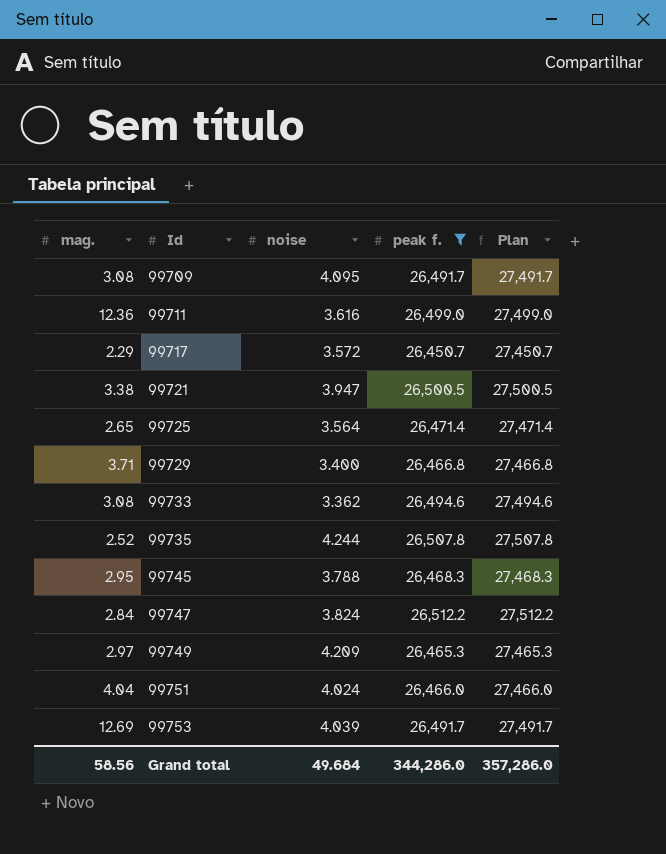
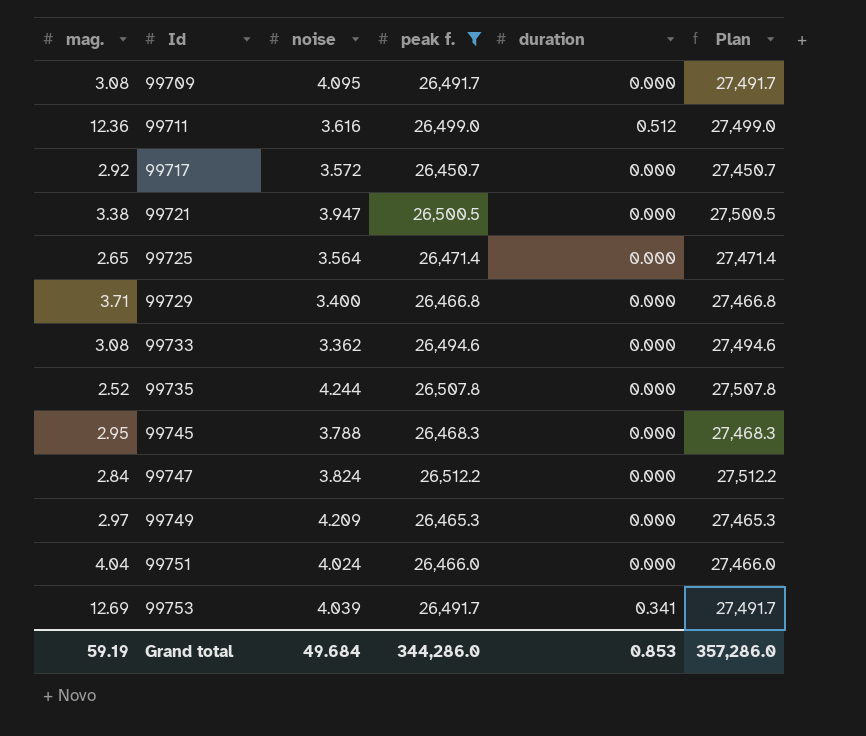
column duration | position: none -> 5
99717 | mag.: 2.29 -> 2.92
Grand total | mag.: 58.56 -> 59.19

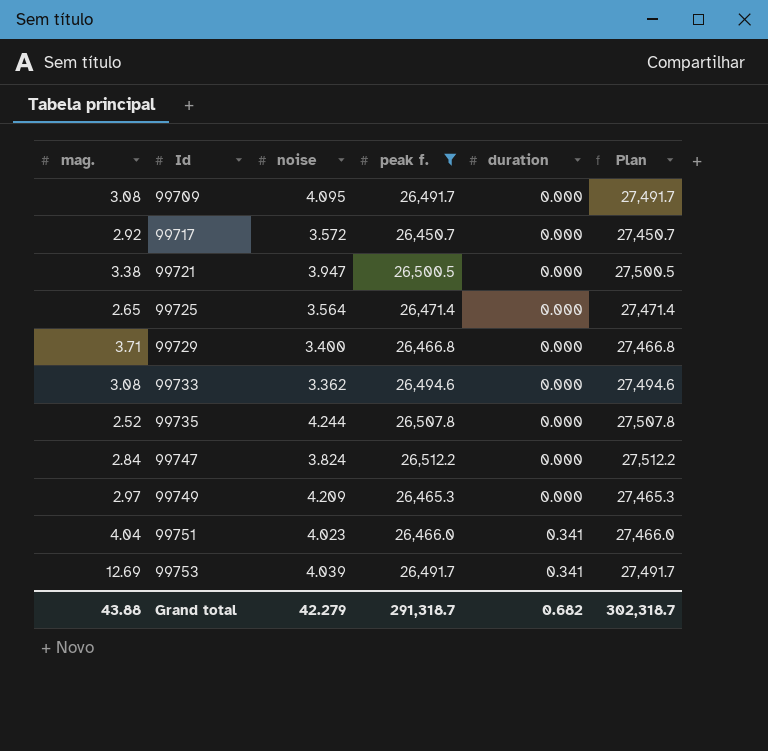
row 99711: 12.36 | 3.616 | 26,499.0 | 0.512 | 27,499.0 -> none
row 99745: 2.95 | 3.788 | 26,468.3 | 0.000 | 27,468.3 -> none
99751 | noise: 4.024 -> 4.023
99751 | duration: 0.000 -> 0.341
Grand total | mag.: 59.19 -> 43.88
Grand total | noise: 49.684 -> 42.279
Grand total | peak f.: 344,286.0 -> 291,318.7
Grand total | duration: 0.853 -> 0.682
Grand total | Plan: 357,286.0 -> 302,318.7

